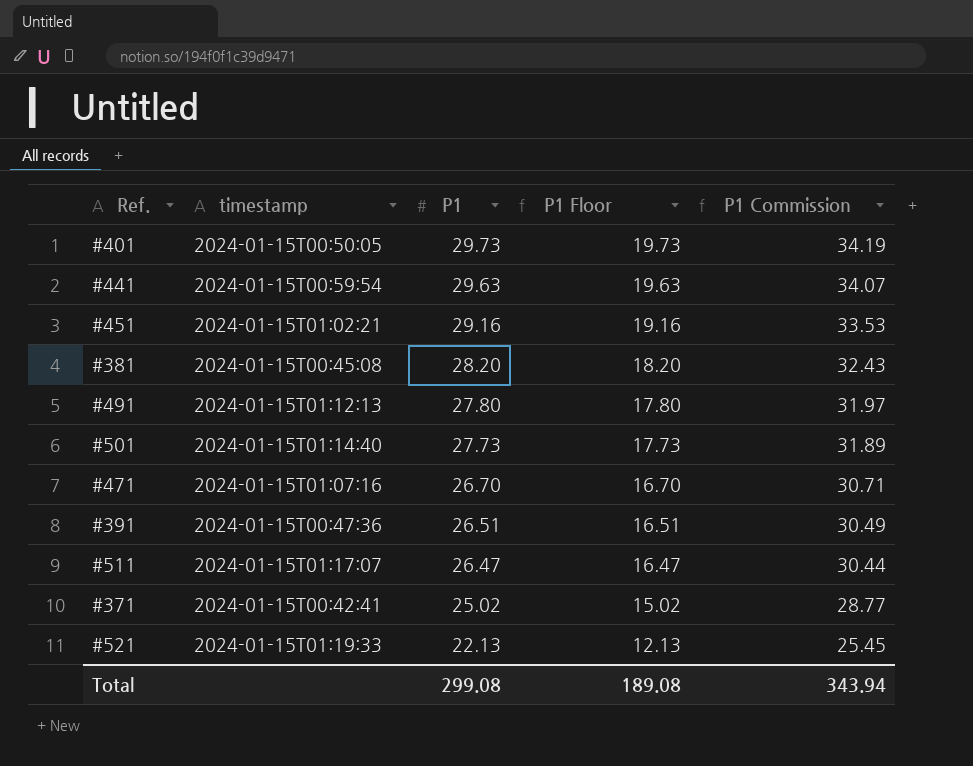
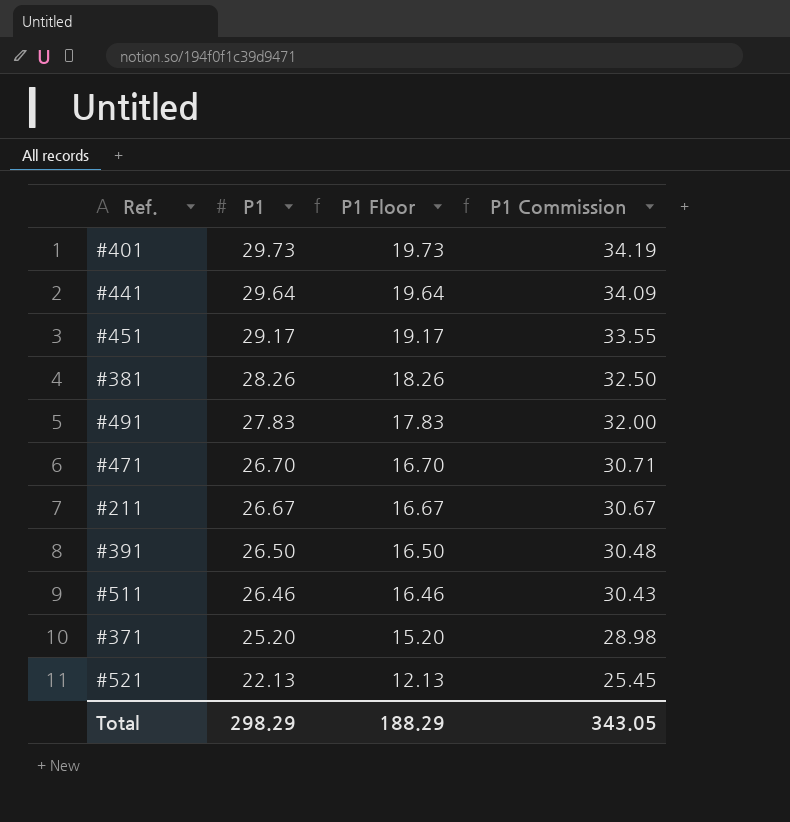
column timestamp | position: 2 -> none
row #501: 2024-01-15T01:14:40 | 27.73 | 17.73 | 31.89 -> none
#441 | P1: 29.63 -> 29.64
#441 | P1 Floor: 19.63 -> 19.64
#441 | P1 Commission: 34.07 -> 34.09
#451 | P1: 29.16 -> 29.17
#451 | P1 Floor: 19.16 -> 19.17
#451 | P1 Commission: 33.53 -> 33.55
#381 | P1: 28.20 -> 28.26
#381 | P1 Floor: 18.20 -> 18.26
#381 | P1 Commission: 32.43 -> 32.50
#491 | P1: 27.80 -> 27.83
#491 | P1 Floor: 17.80 -> 17.83
#491 | P1 Commission: 31.97 -> 32.00
row #211: none -> 26.67 | 16.67 | 30.67
#391 | P1: 26.51 -> 26.50
#391 | P1 Floor: 16.51 -> 16.50
#391 | P1 Commission: 30.49 -> 30.48
#511 | P1: 26.47 -> 26.46
#511 | P1 Floor: 16.47 -> 16.46
#511 | P1 Commission: 30.44 -> 30.43
#371 | P1: 25.02 -> 25.20
#371 | P1 Floor: 15.02 -> 15.20
#371 | P1 Commission: 28.77 -> 28.98
Total | P1: 299.08 -> 298.29
Total | P1 Floor: 189.08 -> 188.29
Total | P1 Commission: 343.94 -> 343.05

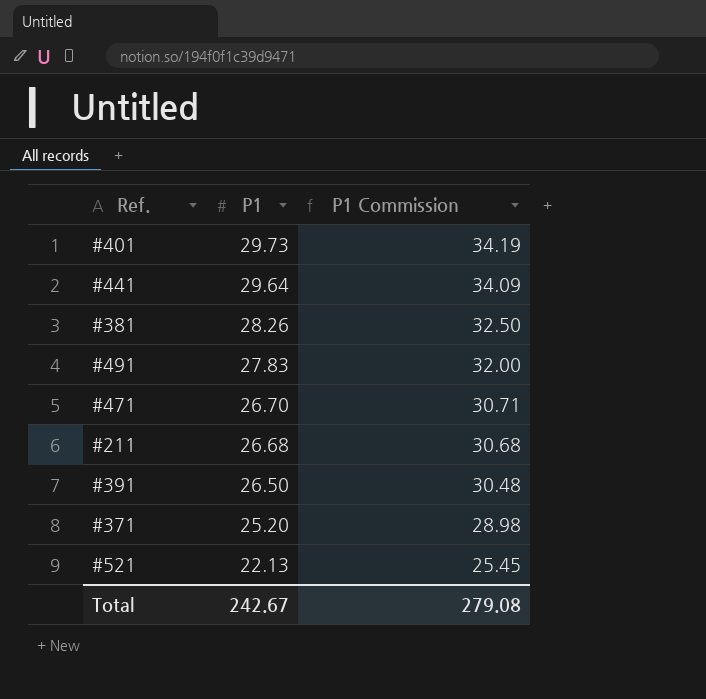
column P1 Floor | formula: [P1] - 10 -> none
row #451: 29.17 | 19.17 | 33.55 -> none
row #511: 26.46 | 16.46 | 30.43 -> none
#211 | P1: 26.67 -> 26.68
#211 | P1 Commission: 30.67 -> 30.68
Total | P1: 298.29 -> 242.67
Total | P1 Commission: 343.05 -> 279.08

